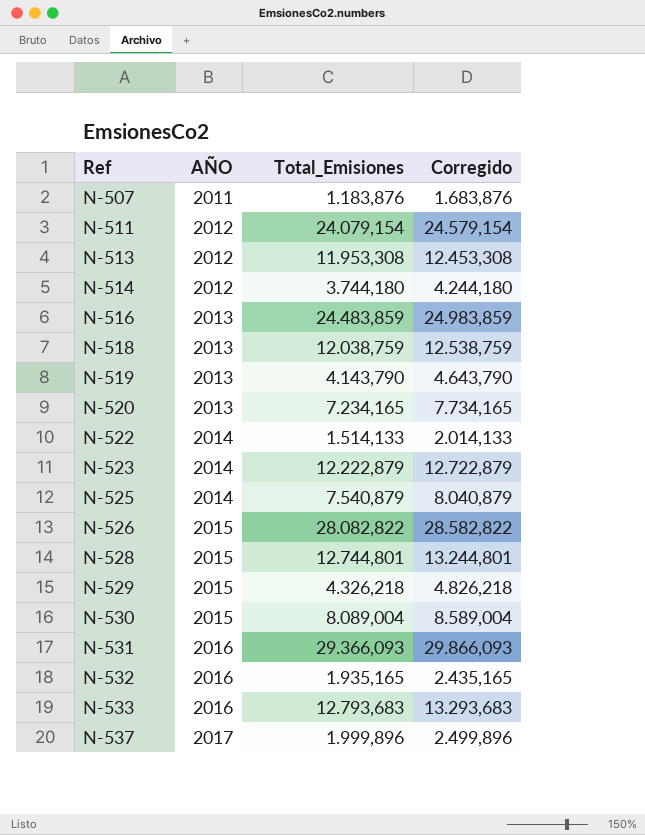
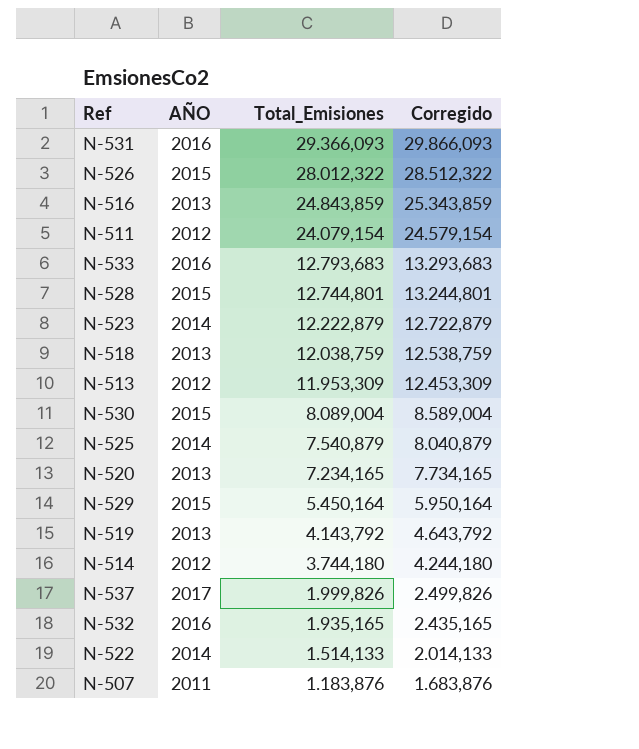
row order: Ref ascending -> Total_Emisiones descending
N-526 | Total_Emisiones: 28.082,822 -> 28.012,322
N-526 | Corregido: 28.582,822 -> 28.512,322
N-516 | Total_Emisiones: 24.483,859 -> 24.843,859
N-516 | Corregido: 24.983,859 -> 25.343,859
N-513 | Total_Emisiones: 11.953,308 -> 11.953,309
N-513 | Corregido: 12.453,308 -> 12.453,309
N-529 | Total_Emisiones: 4.326,218 -> 5.450,164
N-529 | Corregido: 4.826,218 -> 5.950,164
N-519 | Total_Emisiones: 4.143,790 -> 4.143,792
N-519 | Corregido: 4.643,790 -> 4.643,792
N-537 | Total_Emisiones: 1.999,896 -> 1.999,826
N-537 | Corregido: 2.499,896 -> 2.499,826

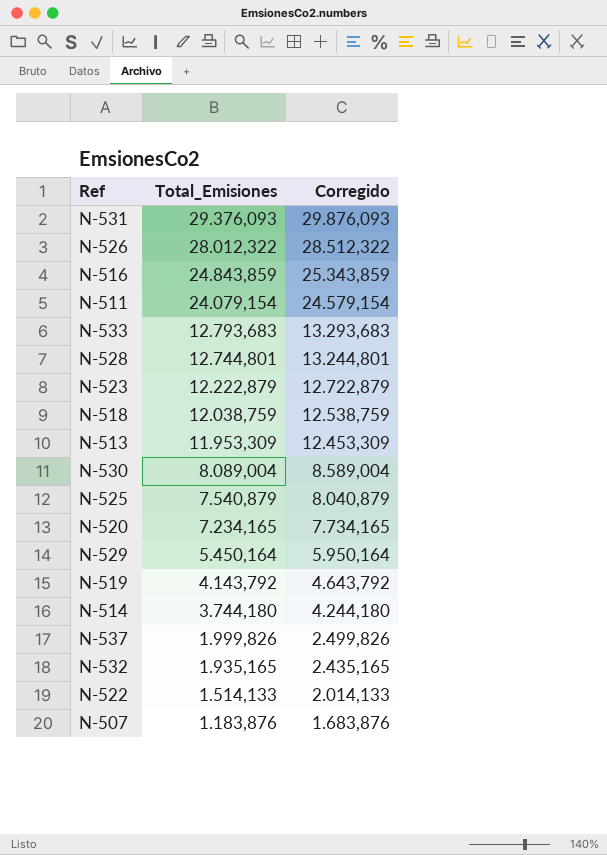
column AÑO | position: 2 -> none
N-531 | Total_Emisiones: 29.366,093 -> 29.376,093
N-531 | Corregido: 29.866,093 -> 29.876,093

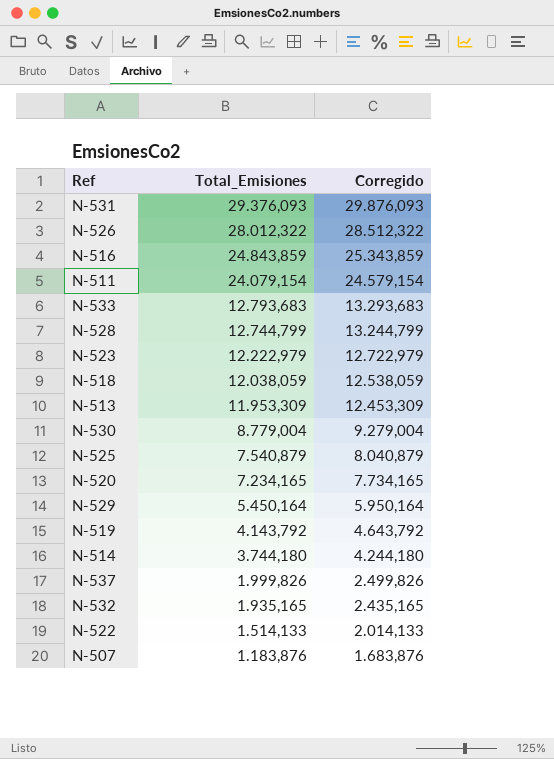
N-528 | Total_Emisiones: 12.744,801 -> 12.744,799
N-528 | Corregido: 13.244,801 -> 13.244,799
N-523 | Total_Emisiones: 12.222,879 -> 12.222,979
N-523 | Corregido: 12.722,879 -> 12.722,979
N-518 | Total_Emisiones: 12.038,759 -> 12.038,059
N-518 | Corregido: 12.538,759 -> 12.538,059
N-530 | Total_Emisiones: 8.089,004 -> 8.779,004
N-530 | Corregido: 8.589,004 -> 9.279,004

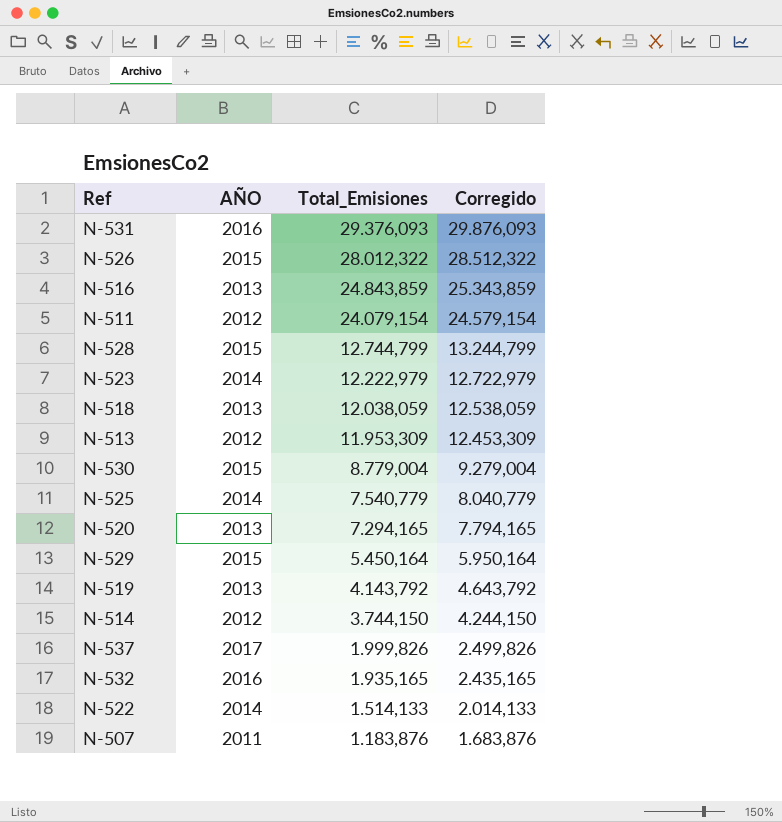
column AÑO | position: none -> 2
row N-533: 12.793,683 | 13.293,683 -> none
N-525 | Total_Emisiones: 7.540,879 -> 7.540,779
N-525 | Corregido: 8.040,879 -> 8.040,779
N-520 | Total_Emisiones: 7.234,165 -> 7.294,165
N-520 | Corregido: 7.734,165 -> 7.794,165
N-514 | Total_Emisiones: 3.744,180 -> 3.744,150
N-514 | Corregido: 4.244,180 -> 4.244,150

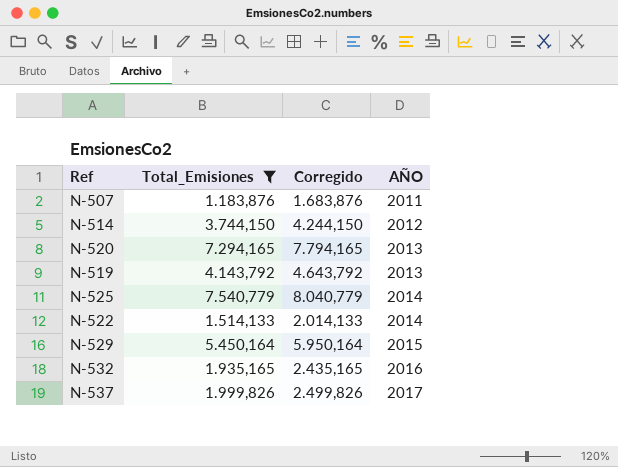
filter: none -> Total_Emisiones <= 7.540,779
row order: Total_Emisiones descending -> AÑO ascending
column AÑO | position: 2 -> 4

